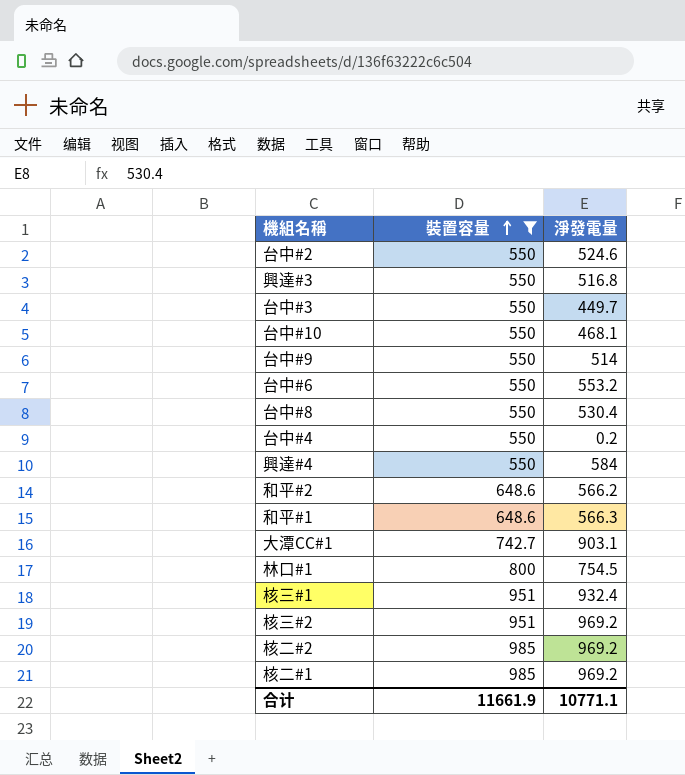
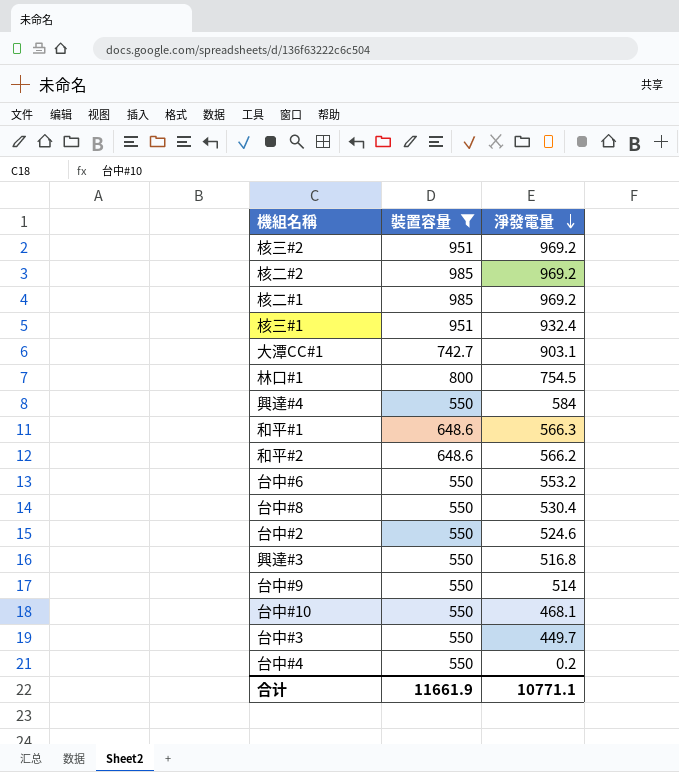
row order: 裝置容量 ascending -> 淨發電量 descending

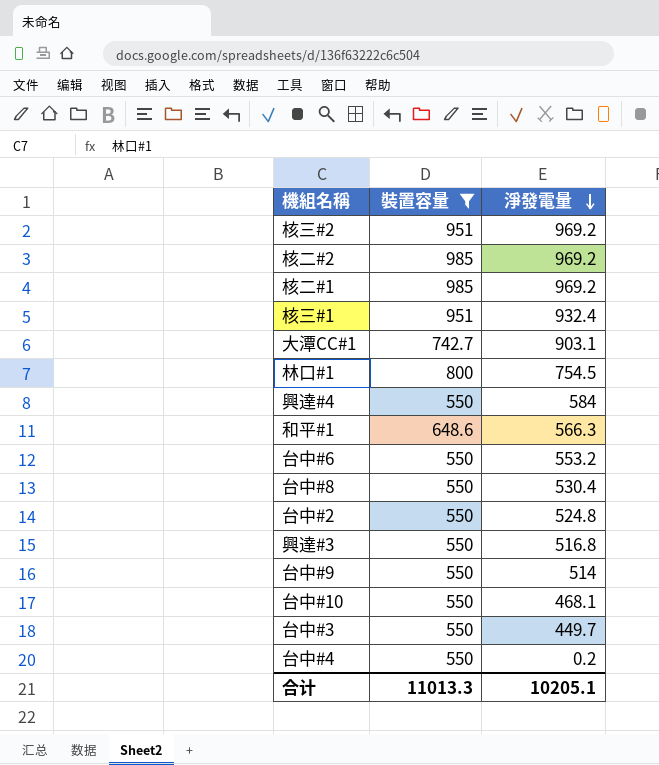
row 和平#2: 648.6 | 566.2 -> none
台中#2 | 淨發電量: 524.6 -> 524.8
合计 | 裝置容量: 11661.9 -> 11013.3
合计 | 淨發電量: 10771.1 -> 10205.1

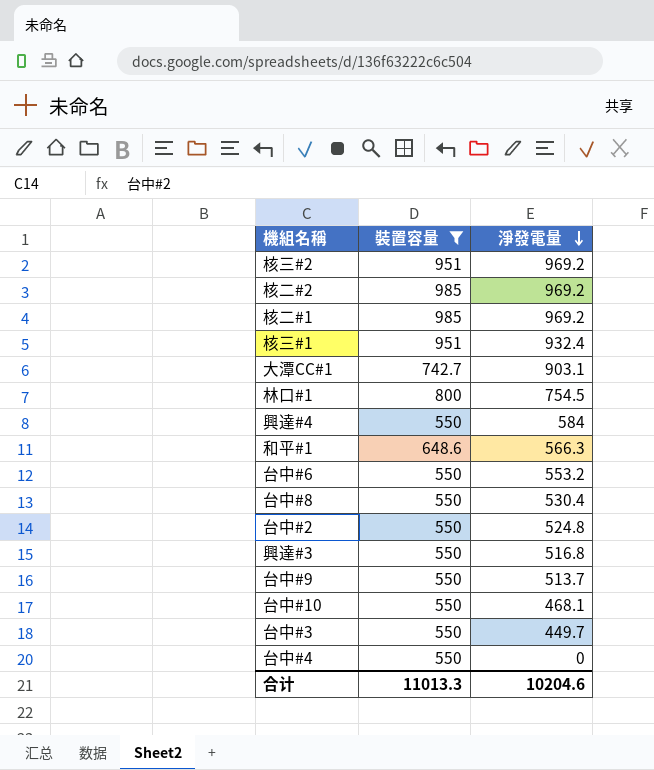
台中#9 | 淨發電量: 514 -> 513.7
台中#4 | 淨發電量: 0.2 -> 0
合计 | 淨發電量: 10205.1 -> 10204.6

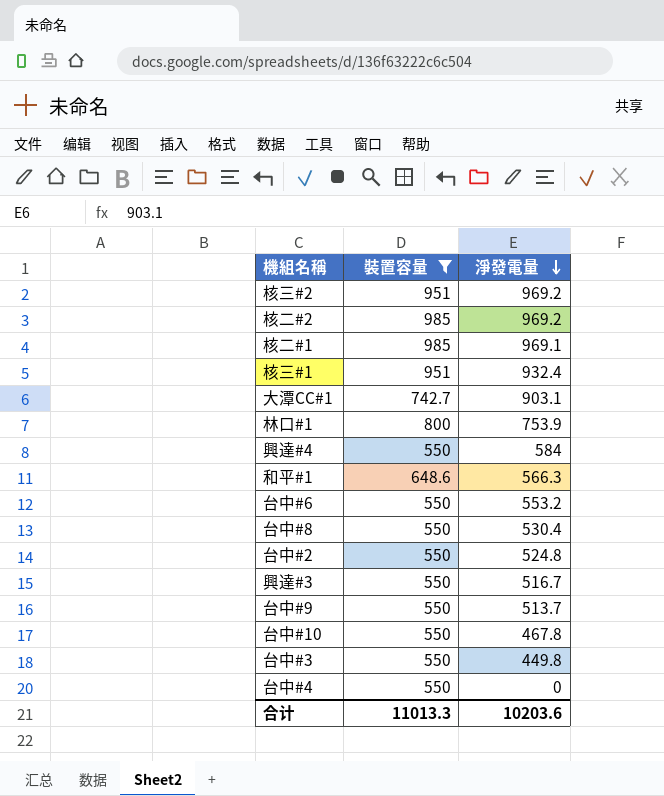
核二#1 | 淨發電量: 969.2 -> 969.1
林口#1 | 淨發電量: 754.5 -> 753.9
興達#3 | 淨發電量: 516.8 -> 516.7
台中#10 | 淨發電量: 468.1 -> 467.8
台中#3 | 淨發電量: 449.7 -> 449.8
合计 | 淨發電量: 10204.6 -> 10203.6

